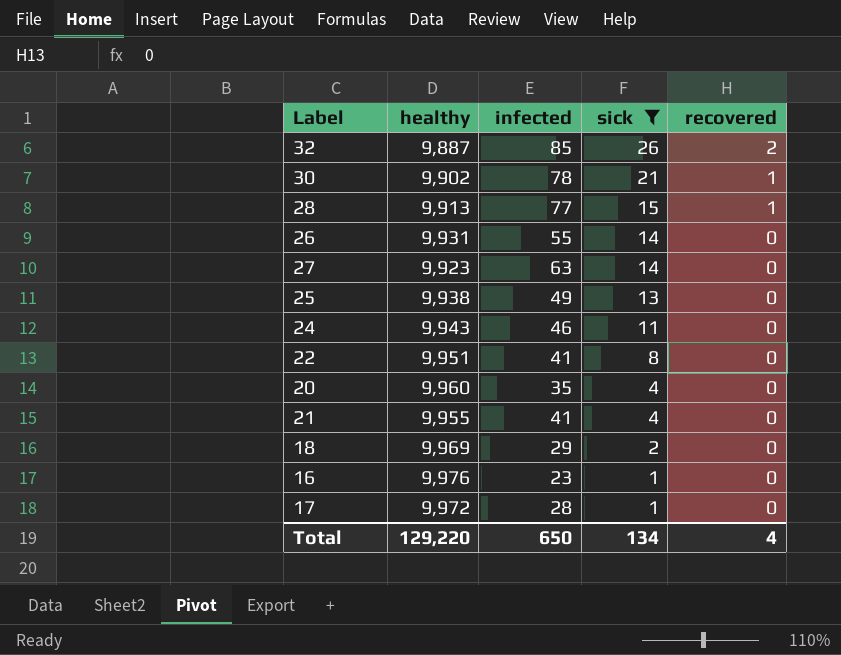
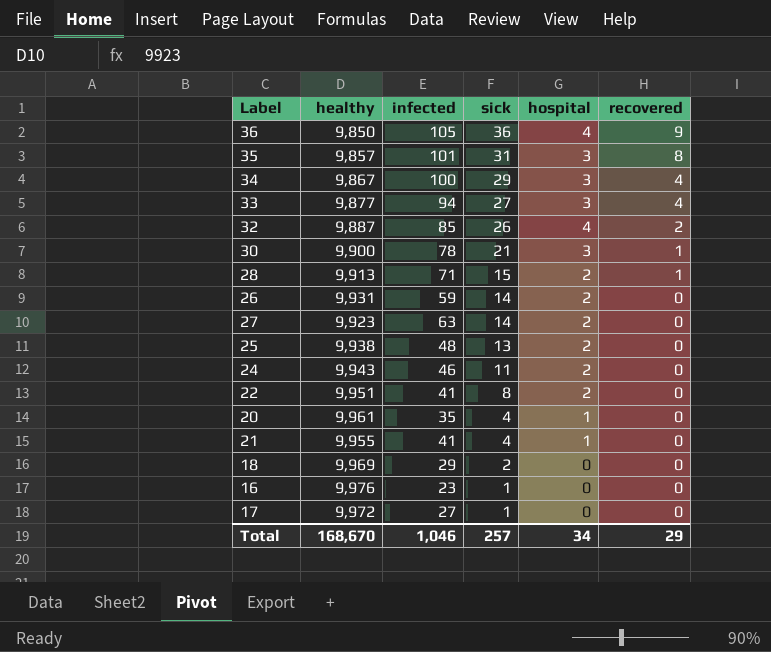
filter: sick <= 26 -> none
column hospital | position: none -> 5
30 | healthy: 9,902 -> 9,900
28 | infected: 77 -> 71
26 | infected: 55 -> 59
25 | infected: 49 -> 48
20 | healthy: 9,960 -> 9,961
17 | infected: 28 -> 27
Total | healthy: 129,220 -> 168,670
Total | infected: 650 -> 1,046
Total | sick: 134 -> 257
Total | recovered: 4 -> 29

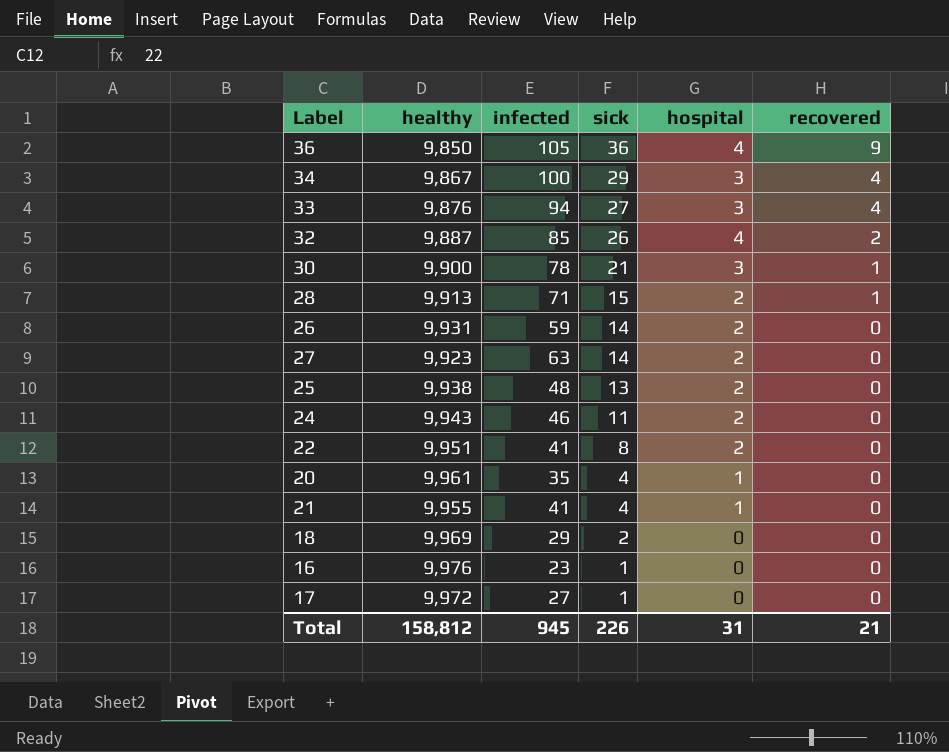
row 35: 9,857 | 101 | 31 | 3 | 8 -> none
33 | healthy: 9,877 -> 9,876
Total | healthy: 168,670 -> 158,812
Total | infected: 1,046 -> 945
Total | sick: 257 -> 226
Total | hospital: 34 -> 31
Total | recovered: 29 -> 21

